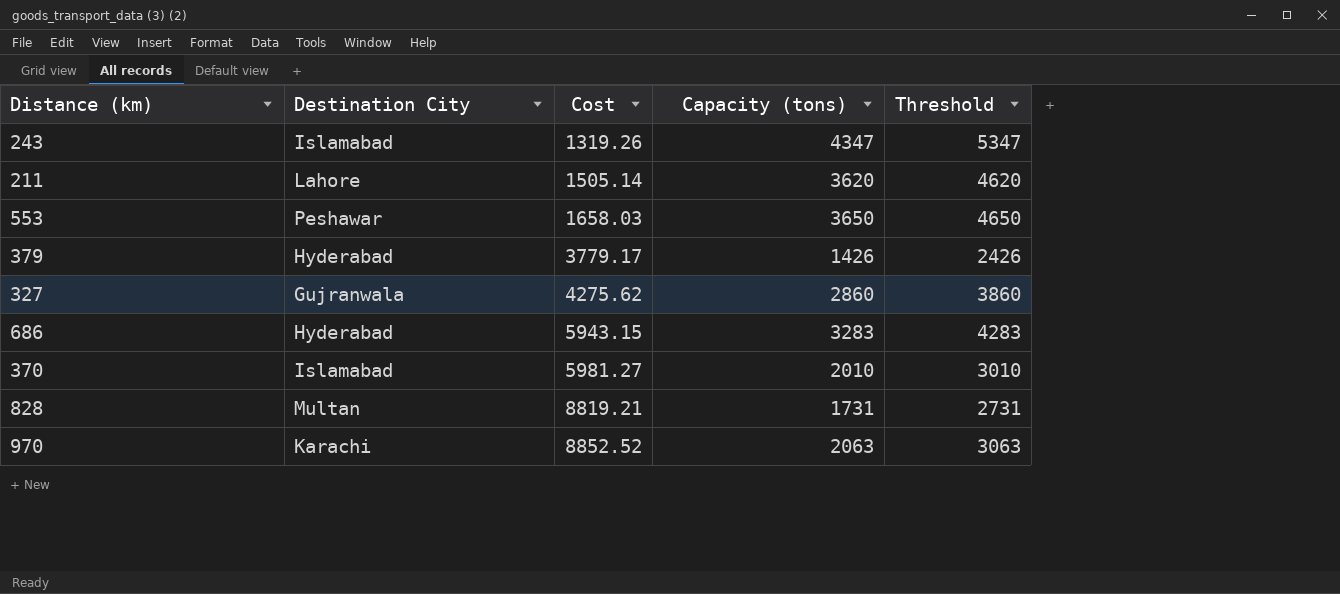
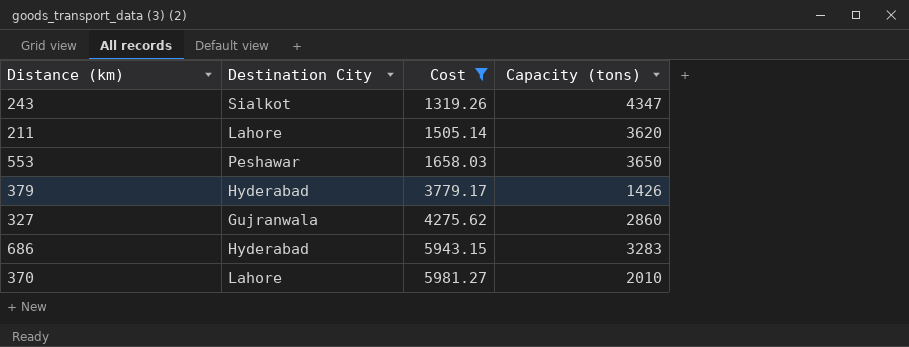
filter: none -> Cost <= 5981.27
column Threshold | formula: [Capacity (tons)] + 1000 -> none
243 | Destination City: Islamabad -> Sialkot
370 | Destination City: Islamabad -> Lahore

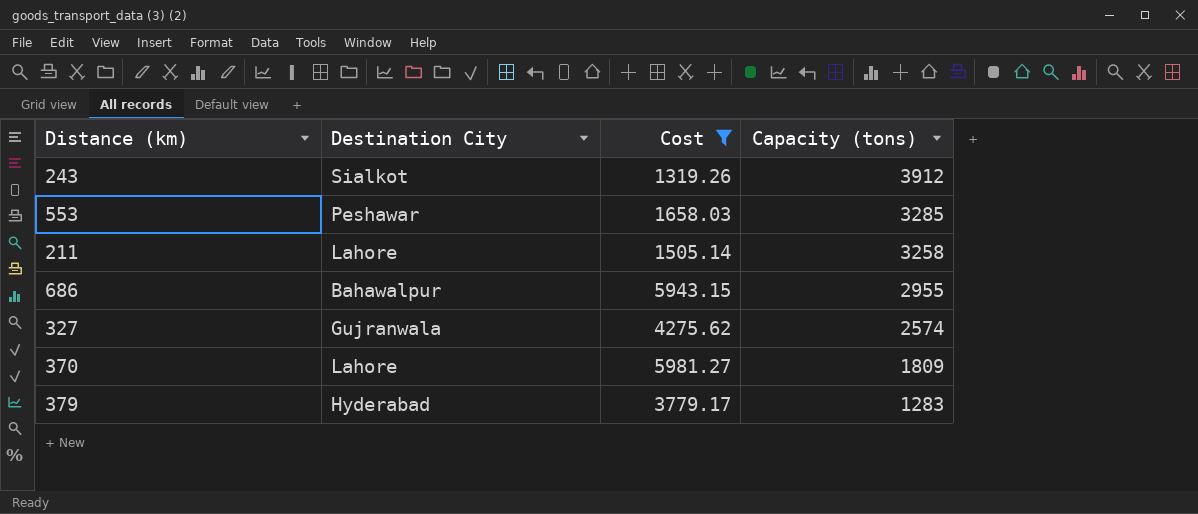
row order: Cost ascending -> Capacity (tons) descending
243 | Capacity (tons): 4347 -> 3912
553 | Capacity (tons): 3650 -> 3285
211 | Capacity (tons): 3620 -> 3258
686 | Destination City: Hyderabad -> Bahawalpur
686 | Capacity (tons): 3283 -> 2955
327 | Capacity (tons): 2860 -> 2574
370 | Capacity (tons): 2010 -> 1809
379 | Capacity (tons): 1426 -> 1283

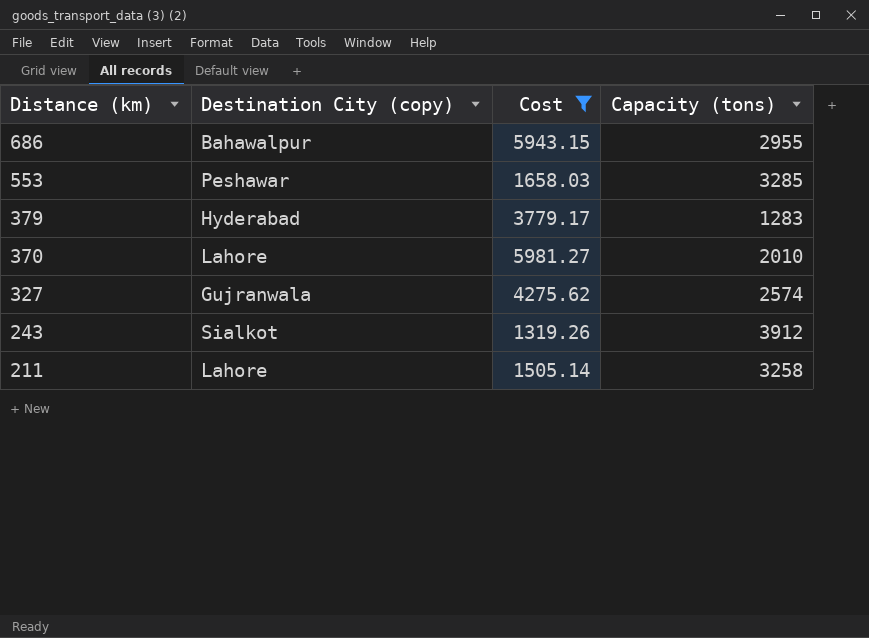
row order: Capacity (tons) descending -> Distance (km) descending
column name: Destination City -> Destination City (copy)
370 | Capacity (tons): 1809 -> 2010

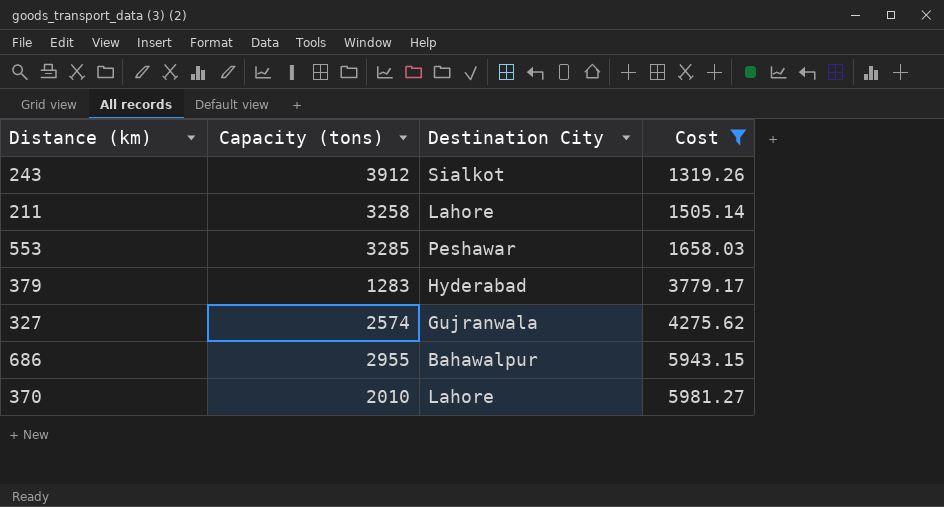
row order: Distance (km) descending -> Cost ascending
column Capacity (tons) | position: 4 -> 2
column name: Destination City (copy) -> Destination City

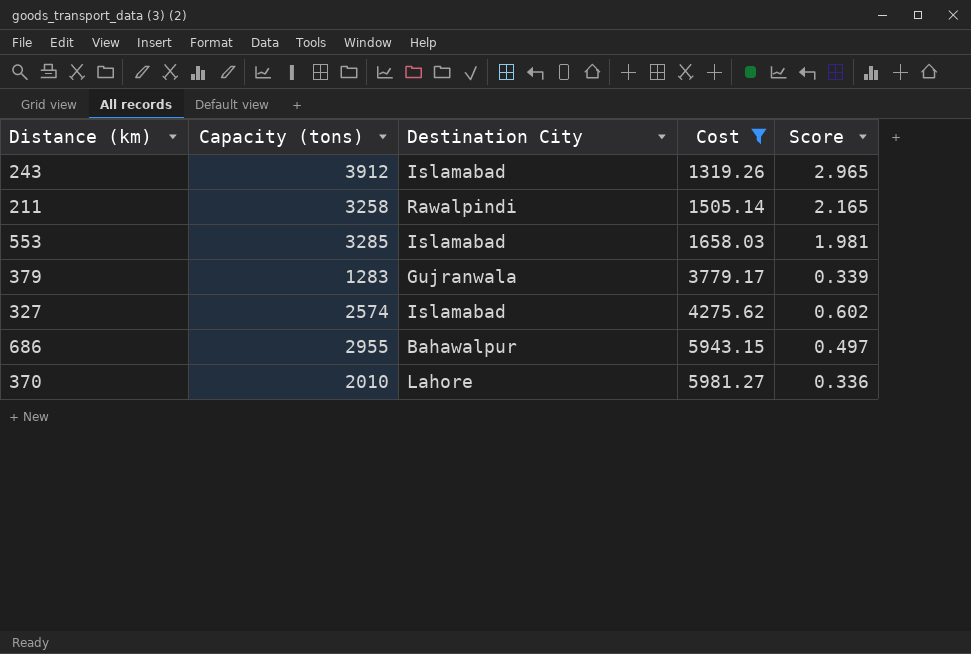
column Score | formula: none -> [Capacity (tons)] / [Cost]
243 | Destination City: Sialkot -> Islamabad
211 | Destination City: Lahore -> Rawalpindi
553 | Destination City: Peshawar -> Islamabad
379 | Destination City: Hyderabad -> Gujranwala
327 | Destination City: Gujranwala -> Islamabad

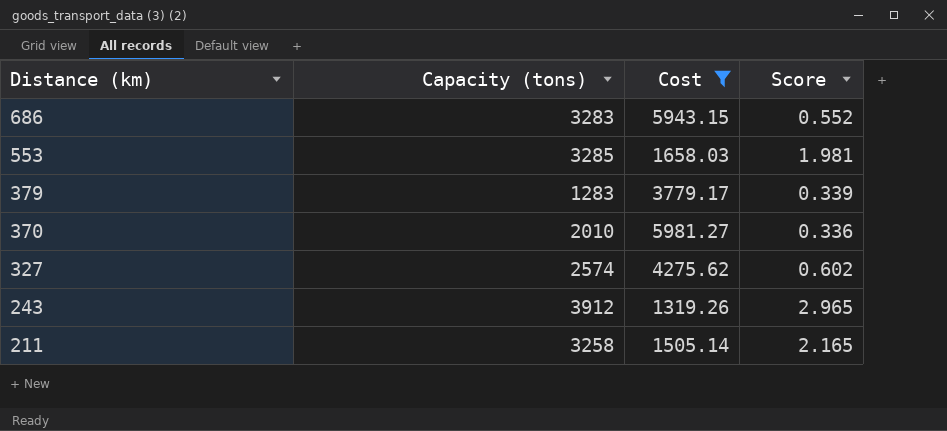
row order: Cost ascending -> Distance (km) descending
column Destination City | position: 3 -> none
686 | Capacity (tons): 2955 -> 3283
686 | Score: 0.497 -> 0.552

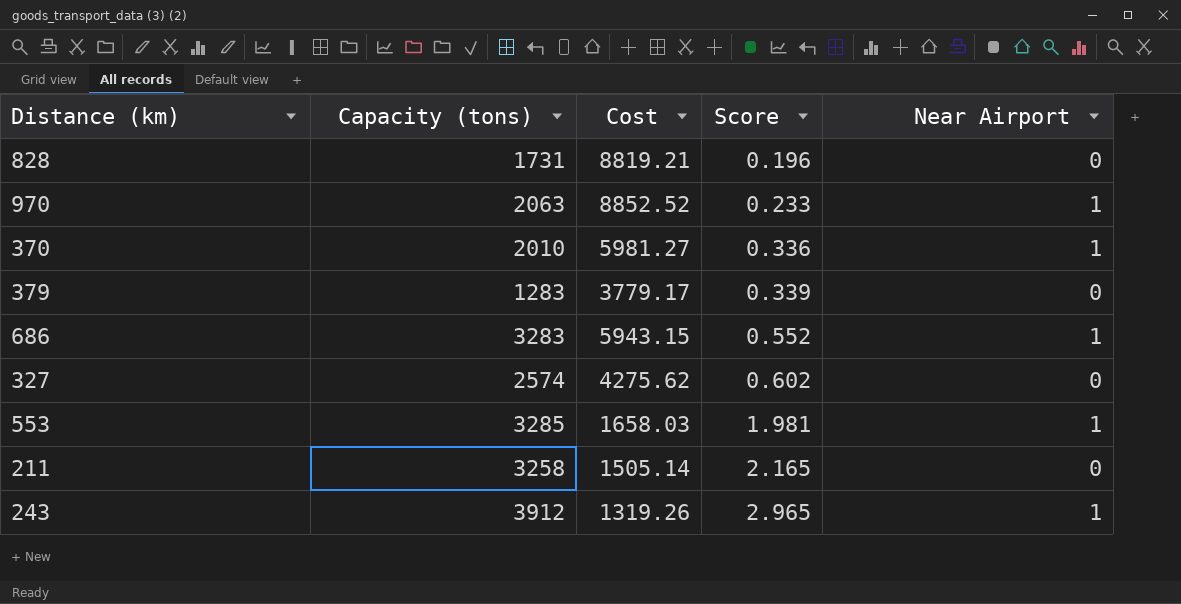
filter: Cost <= 5981.27 -> none
row order: Distance (km) descending -> Score ascending
column Near Airport | position: none -> 5

